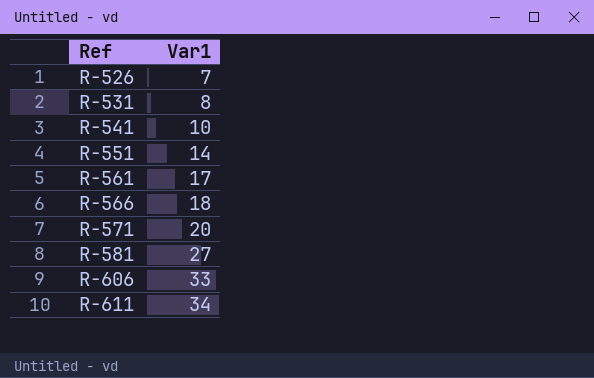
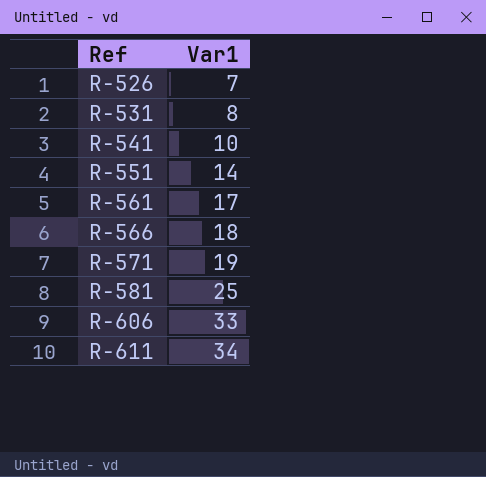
R-571 | Var1: 20 -> 19
R-581 | Var1: 27 -> 25

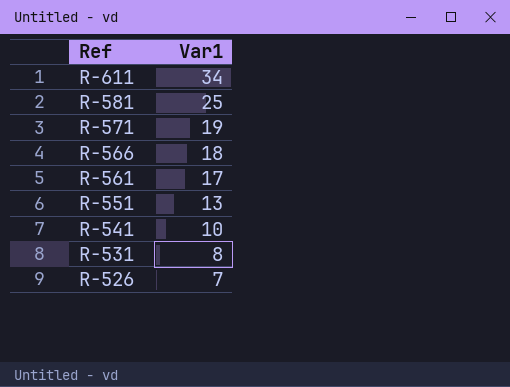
row order: Ref ascending -> Ref descending
row R-606: 33 -> none
R-551 | Var1: 14 -> 13

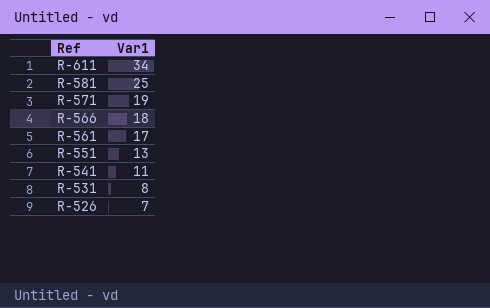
R-541 | Var1: 10 -> 11

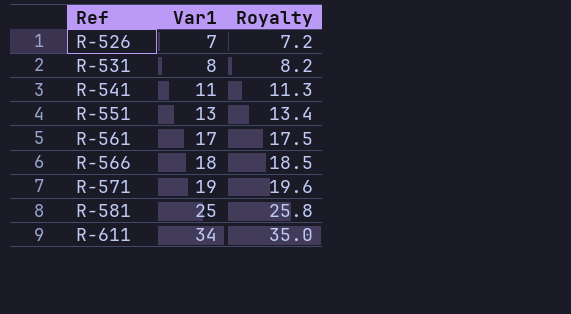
row order: Ref descending -> Ref ascending
column Royalty | formula: none -> [Var1] * 1.03

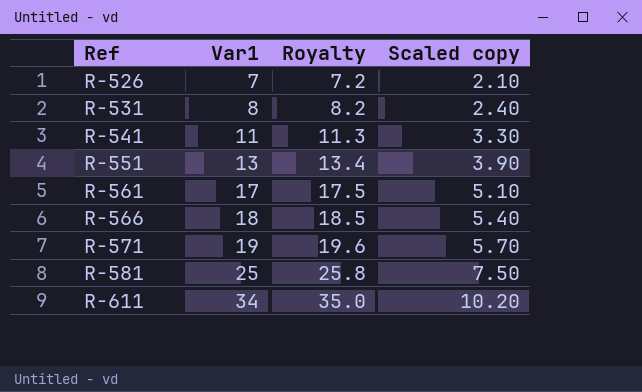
column Scaled copy | formula: none -> [Var1] * 0.3

